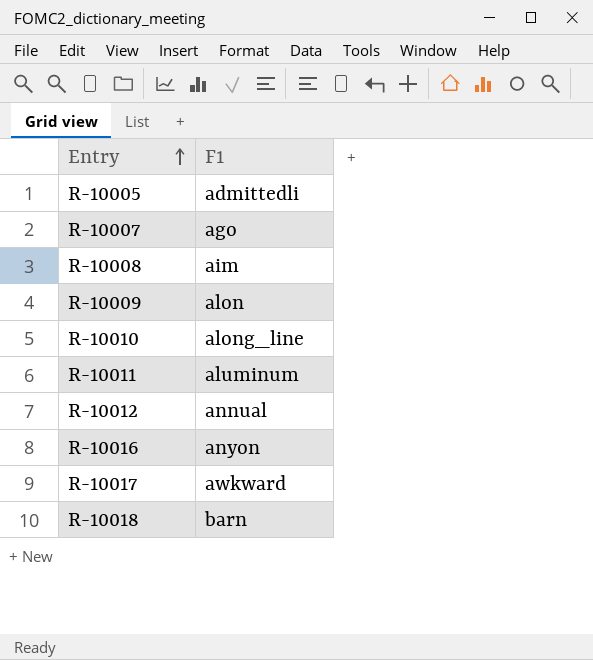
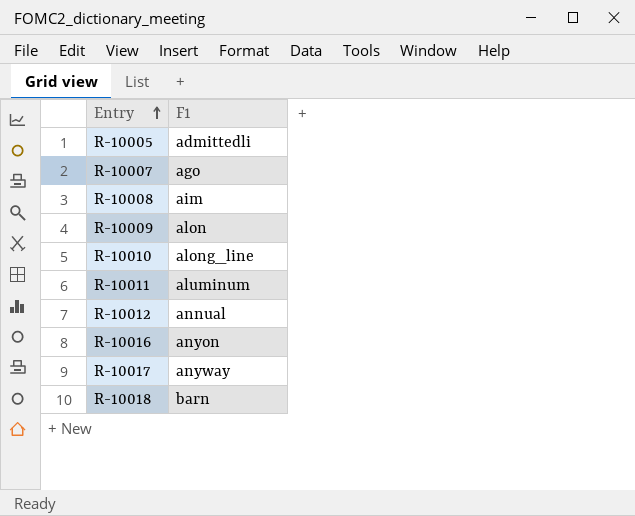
R-10017 | F1: awkward -> anyway

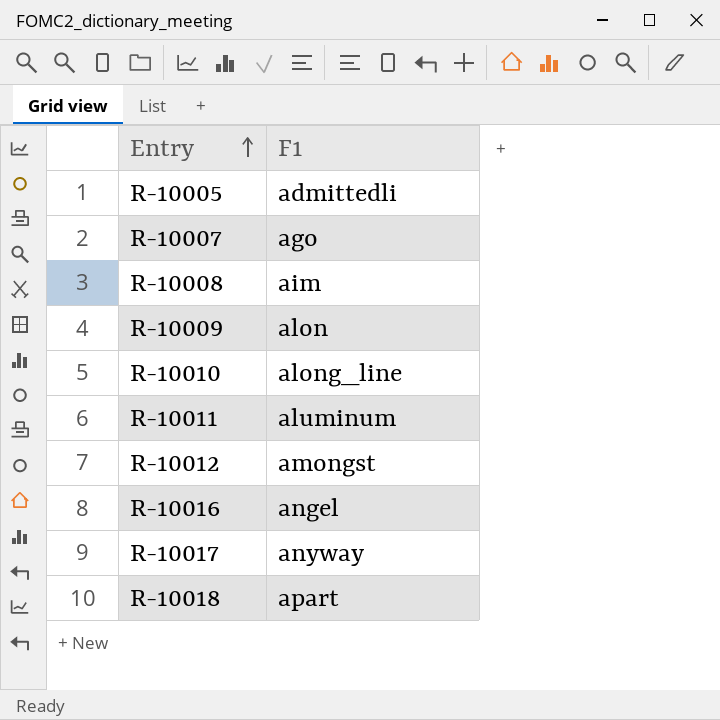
R-10012 | F1: annual -> amongst
R-10016 | F1: anyon -> angel
R-10018 | F1: barn -> apart

